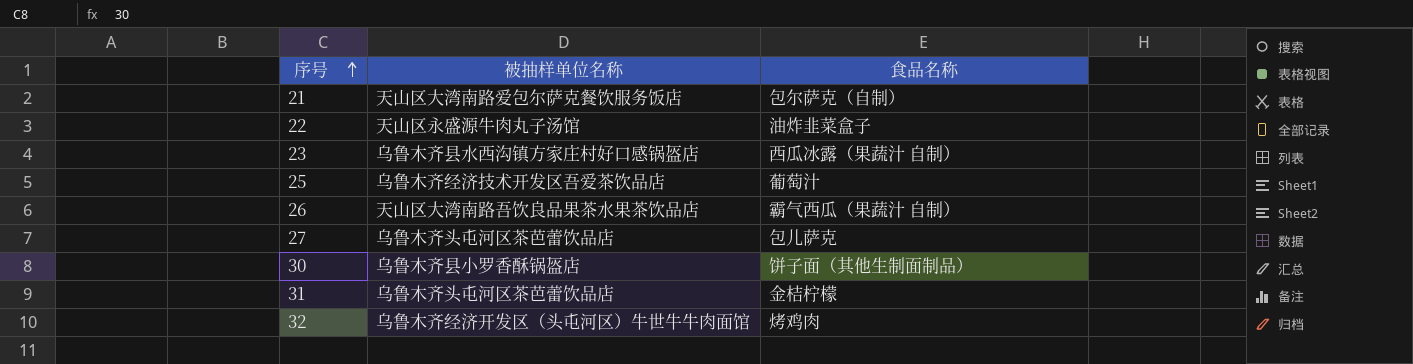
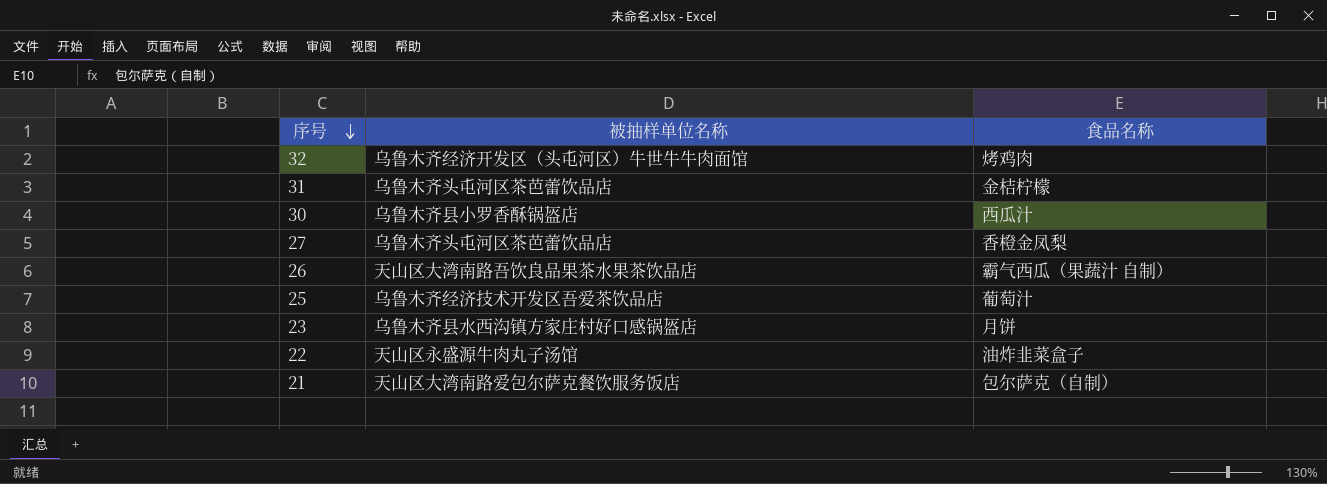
row order: 序号 ascending -> 序号 descending
30 | 食品名称: 饼子面（其他生制面制品） -> 西瓜汁
27 | 食品名称: 包儿萨克 -> 香橙金凤梨
23 | 食品名称: 西瓜冰露（果蔬汁 自制） -> 月饼

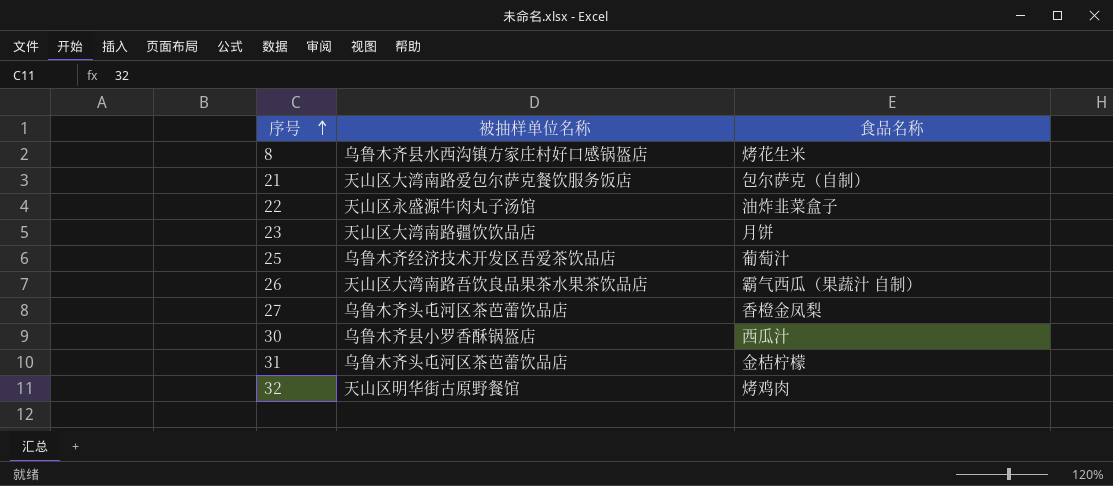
row order: 序号 descending -> 序号 ascending
row 8: none -> 乌鲁木齐县水西沟镇方家庄村好口感锅盔店 | 烤花生米
23 | 被抽样单位名称: 乌鲁木齐县水西沟镇方家庄村好口感锅盔店 -> 天山区大湾南路疆饮饮品店
32 | 被抽样单位名称: 乌鲁木齐经济开发区（头屯河区）牛世牛牛肉面馆 -> 天山区明华街古原野餐馆

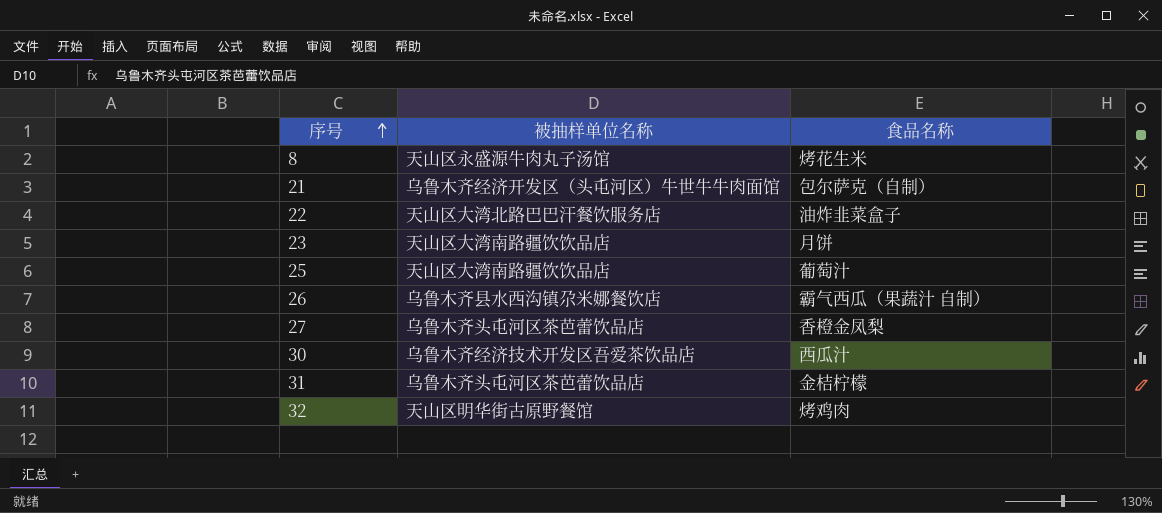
8 | 被抽样单位名称: 乌鲁木齐县水西沟镇方家庄村好口感锅盔店 -> 天山区永盛源牛肉丸子汤馆
21 | 被抽样单位名称: 天山区大湾南路爱包尔萨克餐饮服务饭店 -> 乌鲁木齐经济开发区（头屯河区）牛世牛牛肉面馆
22 | 被抽样单位名称: 天山区永盛源牛肉丸子汤馆 -> 天山区大湾北路巴巴汗餐饮服务店
25 | 被抽样单位名称: 乌鲁木齐经济技术开发区吾爱茶饮品店 -> 天山区大湾南路疆饮饮品店
26 | 被抽样单位名称: 天山区大湾南路吾饮良品果茶水果茶饮品店 -> 乌鲁木齐县水西沟镇尕米娜餐饮店
30 | 被抽样单位名称: 乌鲁木齐县小罗香酥锅盔店 -> 乌鲁木齐经济技术开发区吾爱茶饮品店

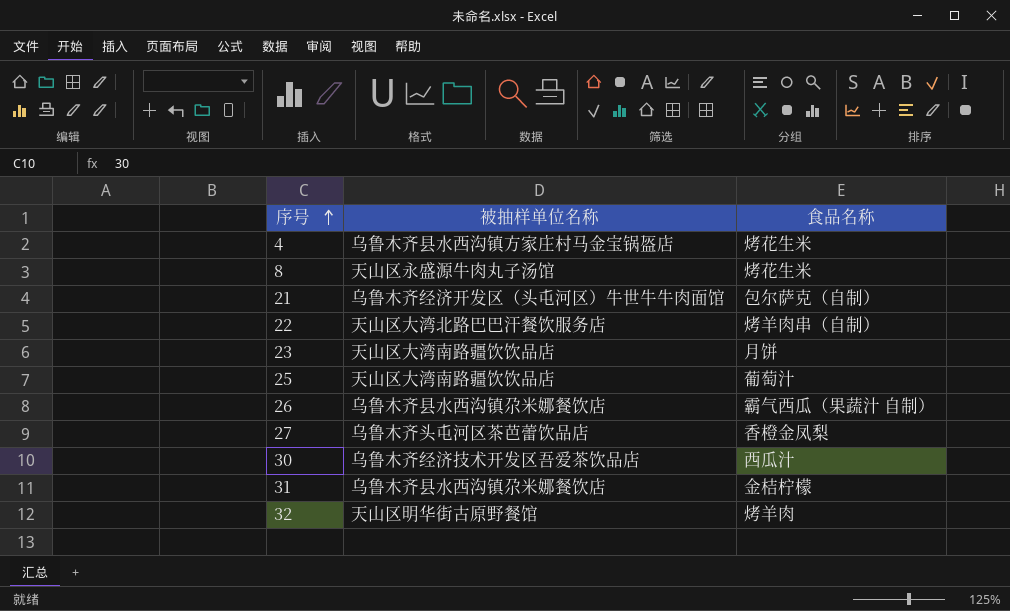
row 4: none -> 乌鲁木齐县水西沟镇方家庄村马金宝锅盔店 | 烤花生米
22 | 食品名称: 油炸韭菜盒子 -> 烤羊肉串（自制）
31 | 被抽样单位名称: 乌鲁木齐头屯河区茶芭蕾饮品店 -> 乌鲁木齐县水西沟镇尕米娜餐饮店
32 | 食品名称: 烤鸡肉 -> 烤羊肉

